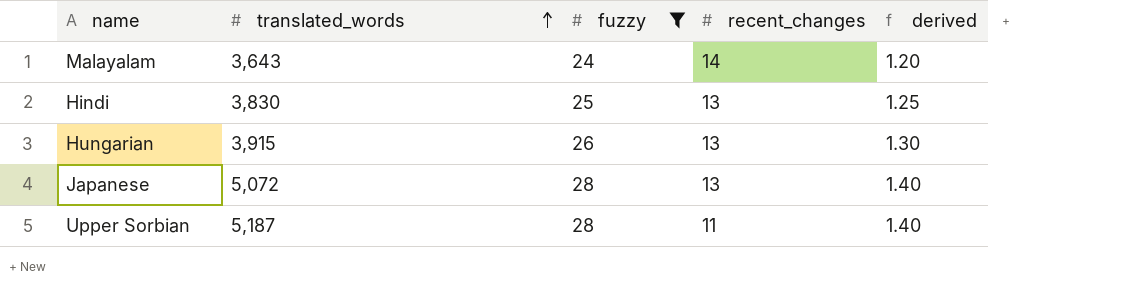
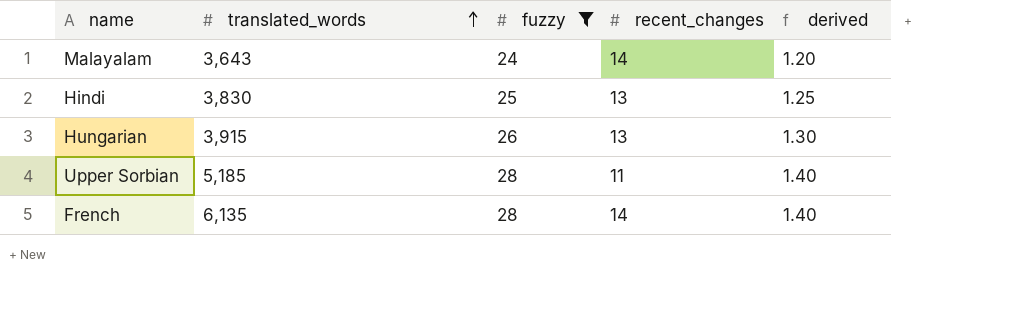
row Japanese: 5,072 | 28 | 13 | 1.40 -> none
Upper Sorbian | translated_words: 5,187 -> 5,185
row French: none -> 6,135 | 28 | 14 | 1.40

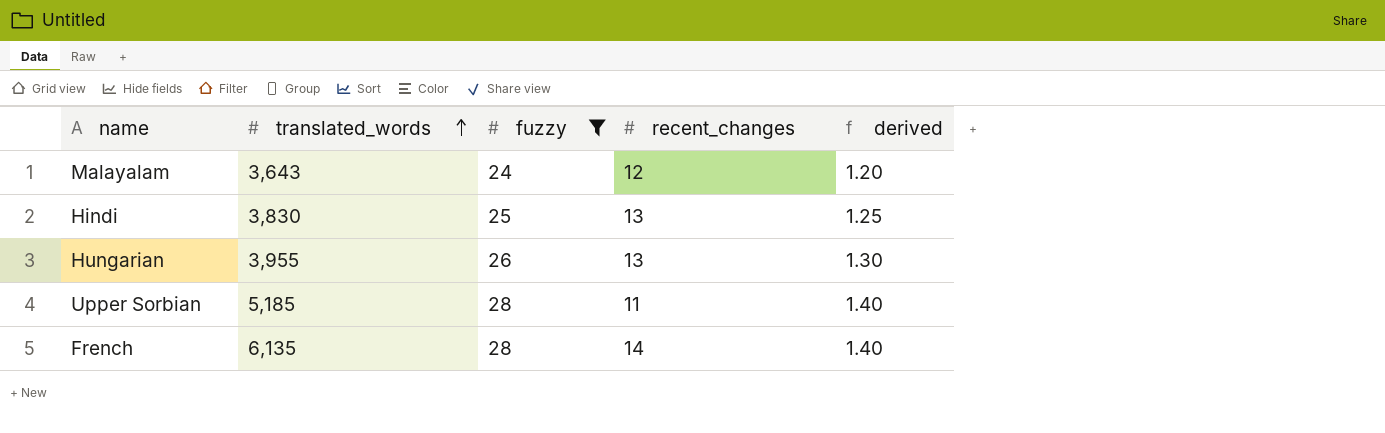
Malayalam | recent_changes: 14 -> 12
Hungarian | translated_words: 3,915 -> 3,955

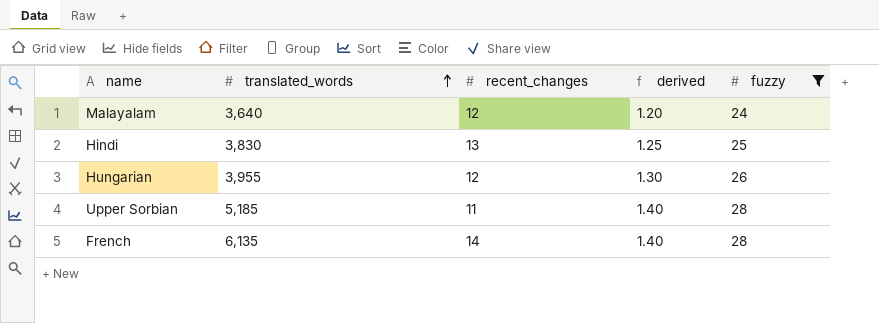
column fuzzy | position: 3 -> 5
Malayalam | translated_words: 3,643 -> 3,640
Hungarian | recent_changes: 13 -> 12

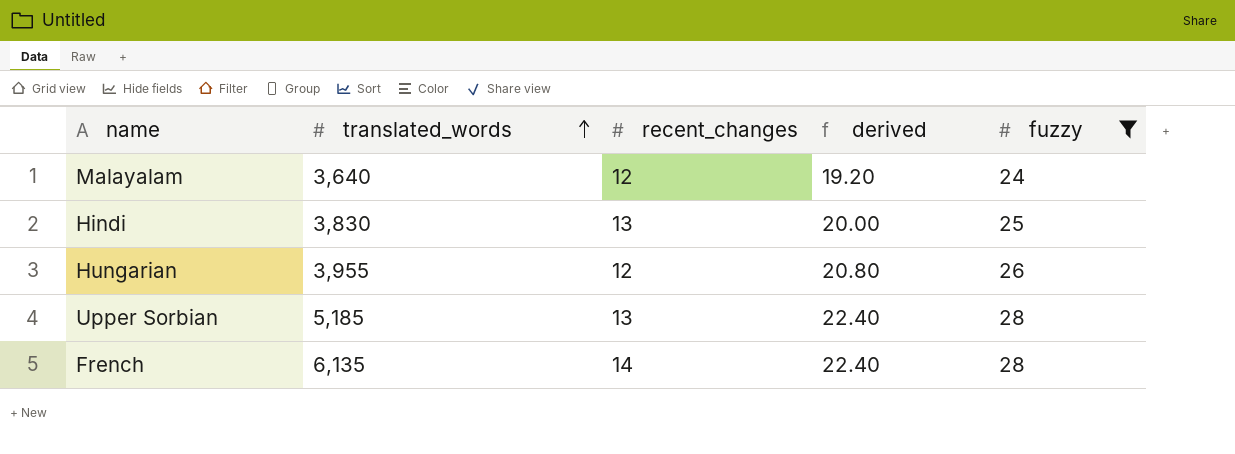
column derived | formula: [fuzzy] * 0.05 -> [fuzzy] * 0.8
Upper Sorbian | recent_changes: 11 -> 13

